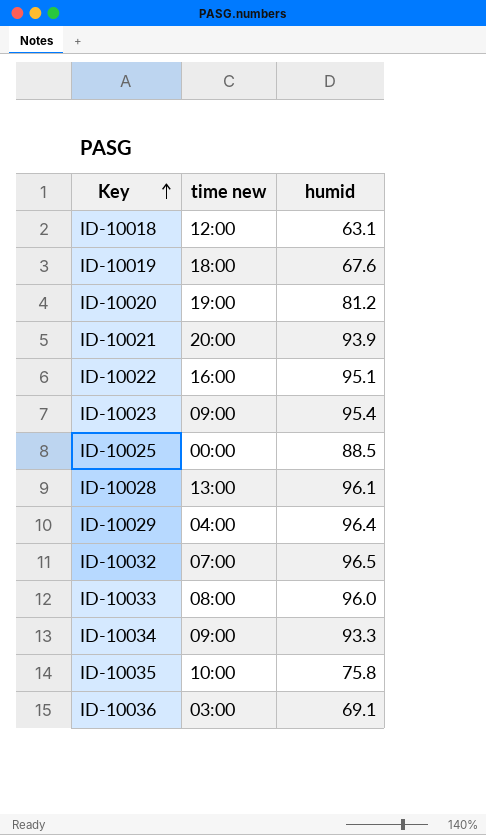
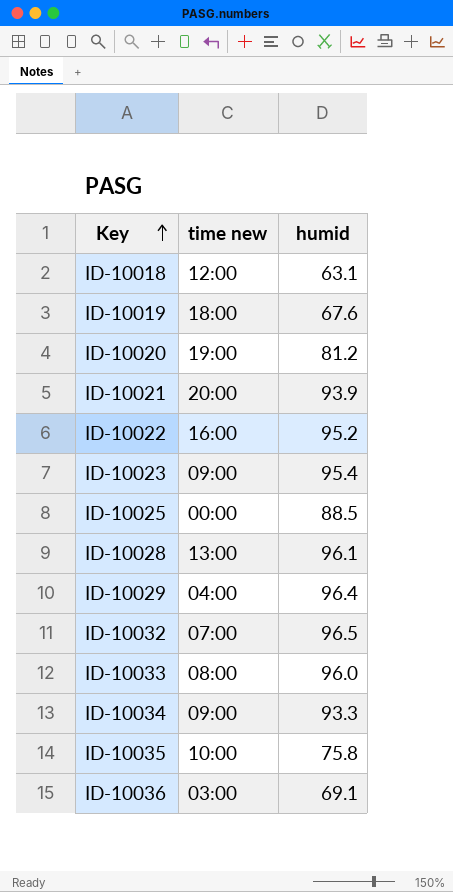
ID-10022 | humid: 95.1 -> 95.2

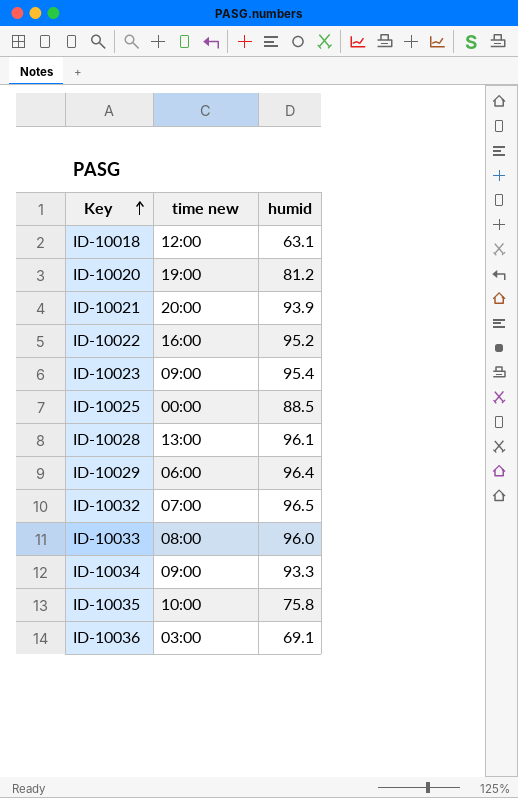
row ID-10019: 18:00 | 67.6 -> none
ID-10029 | time new: 04:00 -> 06:00

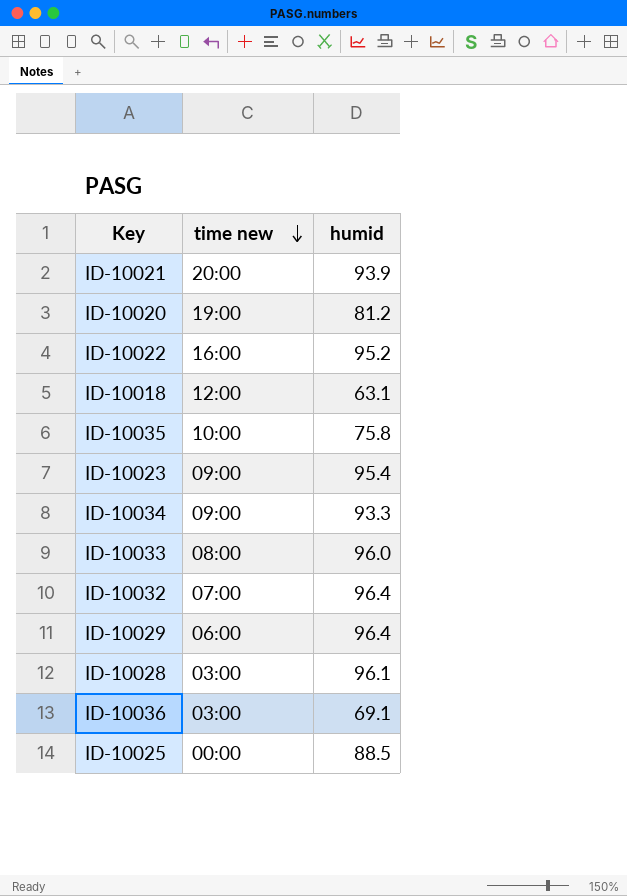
row order: Key ascending -> time new descending
ID-10032 | humid: 96.5 -> 96.4
ID-10028 | time new: 13:00 -> 03:00

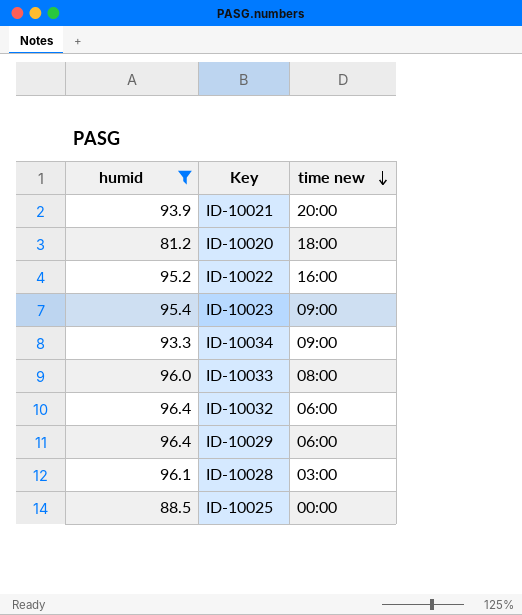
filter: none -> humid >= 81.2
column humid | position: 3 -> 1
ID-10020 | time new: 19:00 -> 18:00
ID-10032 | time new: 07:00 -> 06:00

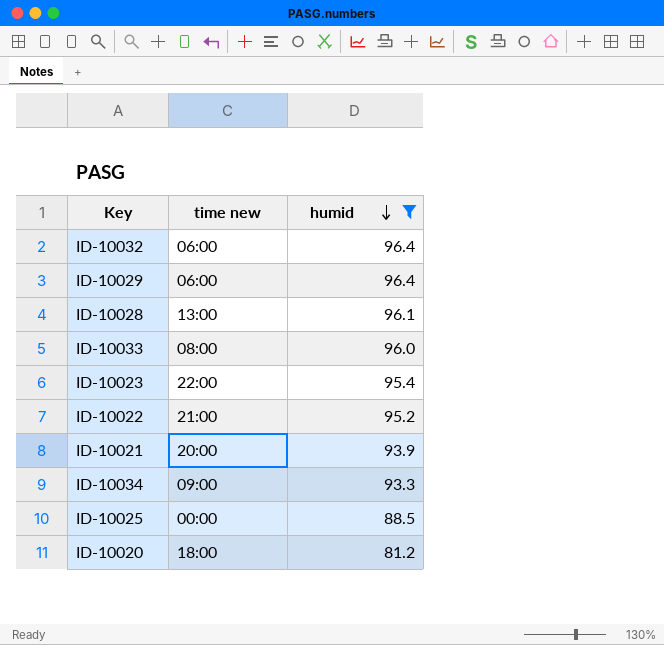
row order: time new descending -> humid descending
column humid | position: 1 -> 3
ID-10028 | time new: 03:00 -> 13:00
ID-10023 | time new: 09:00 -> 22:00
ID-10022 | time new: 16:00 -> 21:00

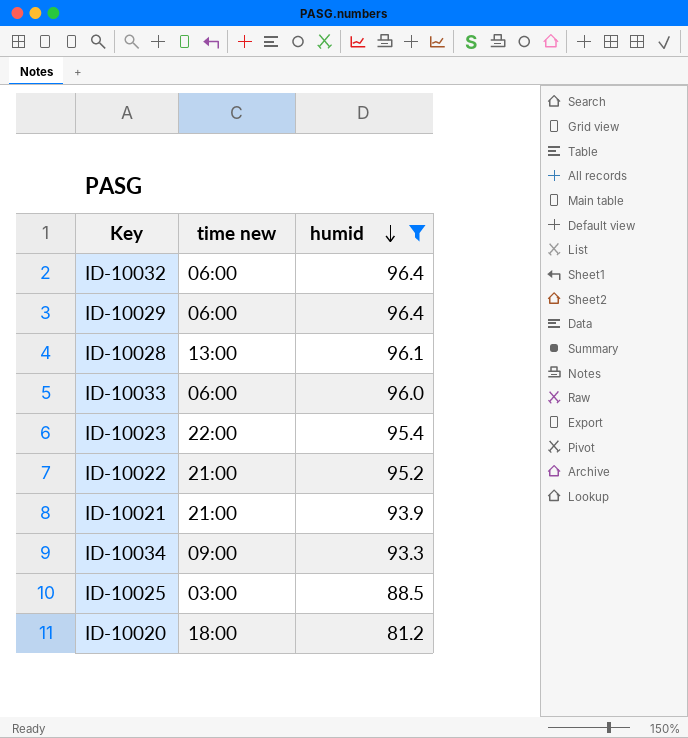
ID-10033 | time new: 08:00 -> 06:00
ID-10021 | time new: 20:00 -> 21:00
ID-10025 | time new: 00:00 -> 03:00

